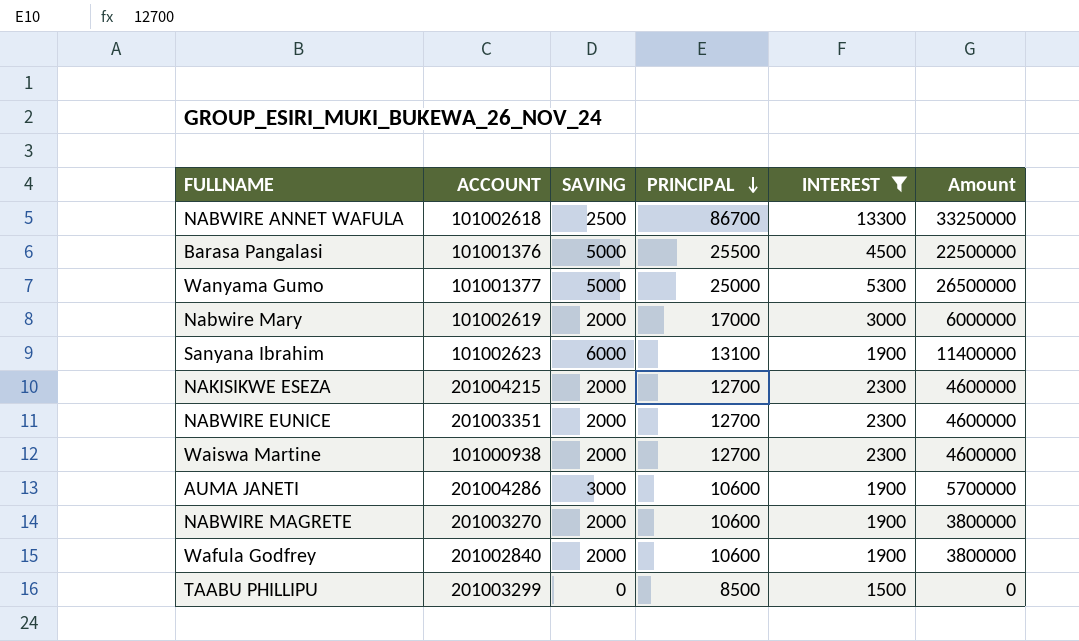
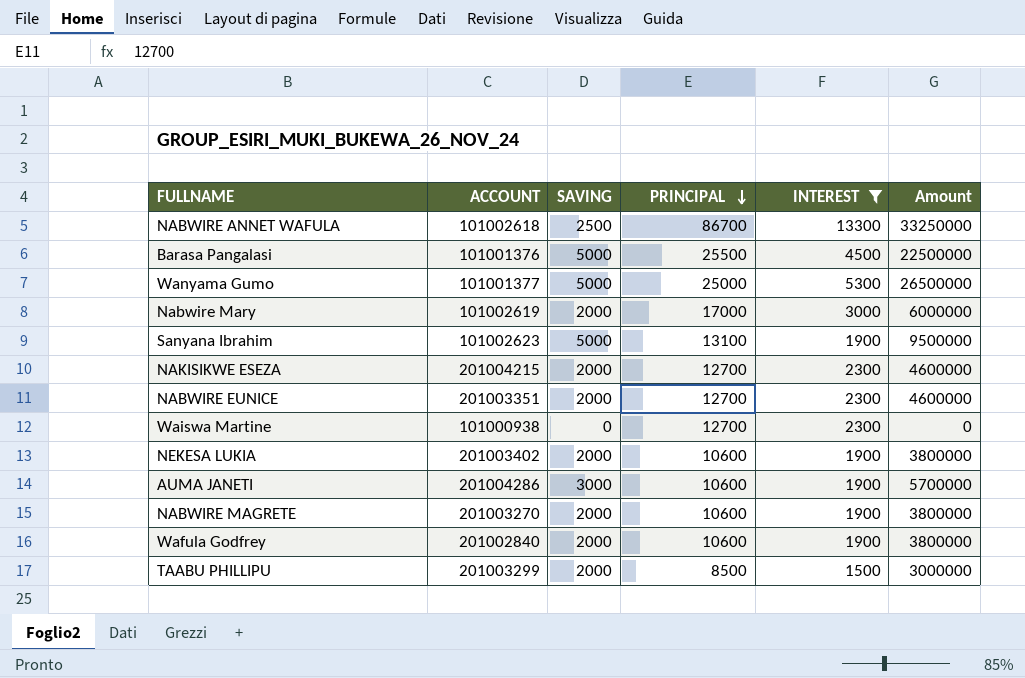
Sanyana Ibrahim | SAVING: 6000 -> 5000
Sanyana Ibrahim | Amount: 11400000 -> 9500000
Waiswa Martine | SAVING: 2000 -> 0
Waiswa Martine | Amount: 4600000 -> 0
row NEKESA LUKIA: none -> 201003402 | 2000 | 10600 | 1900 | 3800000
TAABU PHILLIPU | SAVING: 0 -> 2000
TAABU PHILLIPU | Amount: 0 -> 3000000

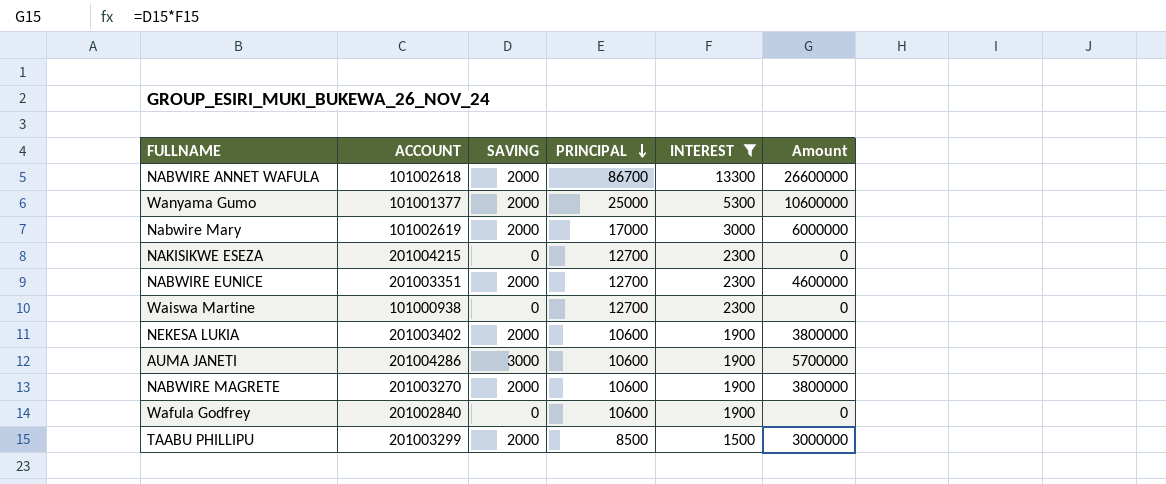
row Barasa Pangalasi: 101001376 | 5000 | 25500 | 4500 | 22500000 -> none
row Sanyana Ibrahim: 101002623 | 5000 | 13100 | 1900 | 9500000 -> none
NABWIRE ANNET WAFULA | SAVING: 2500 -> 2000
NABWIRE ANNET WAFULA | Amount: 33250000 -> 26600000
Wanyama Gumo | SAVING: 5000 -> 2000
Wanyama Gumo | Amount: 26500000 -> 10600000
NAKISIKWE ESEZA | SAVING: 2000 -> 0
NAKISIKWE ESEZA | Amount: 4600000 -> 0
Wafula Godfrey | SAVING: 2000 -> 0
Wafula Godfrey | Amount: 3800000 -> 0

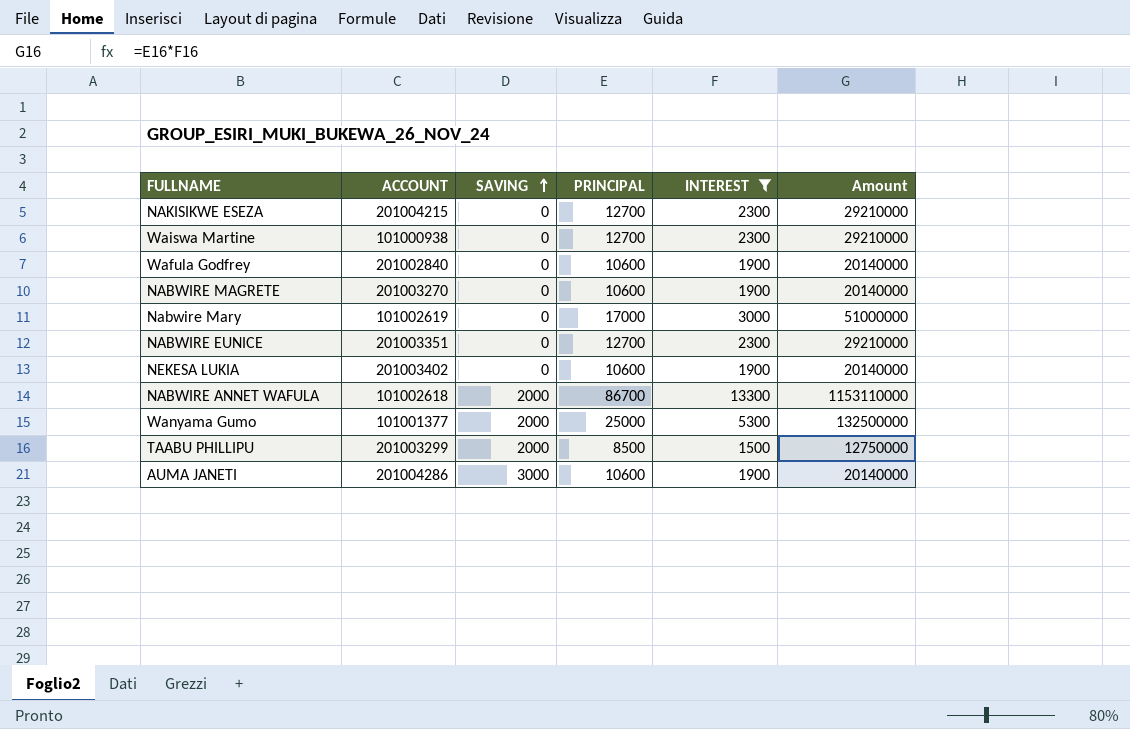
row order: PRINCIPAL descending -> SAVING ascending
column Amount | formula: [SAVING] * [INTEREST] -> [PRINCIPAL] * [INTEREST]
NABWIRE MAGRETE | SAVING: 2000 -> 0
Nabwire Mary | SAVING: 2000 -> 0
NABWIRE EUNICE | SAVING: 2000 -> 0
NEKESA LUKIA | SAVING: 2000 -> 0

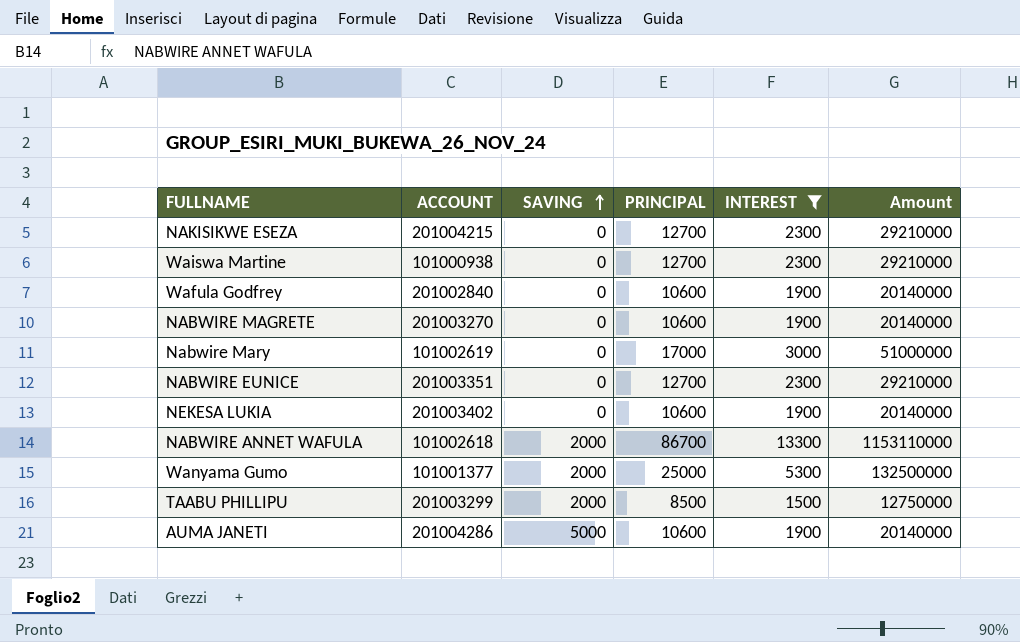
AUMA JANETI | SAVING: 3000 -> 5000

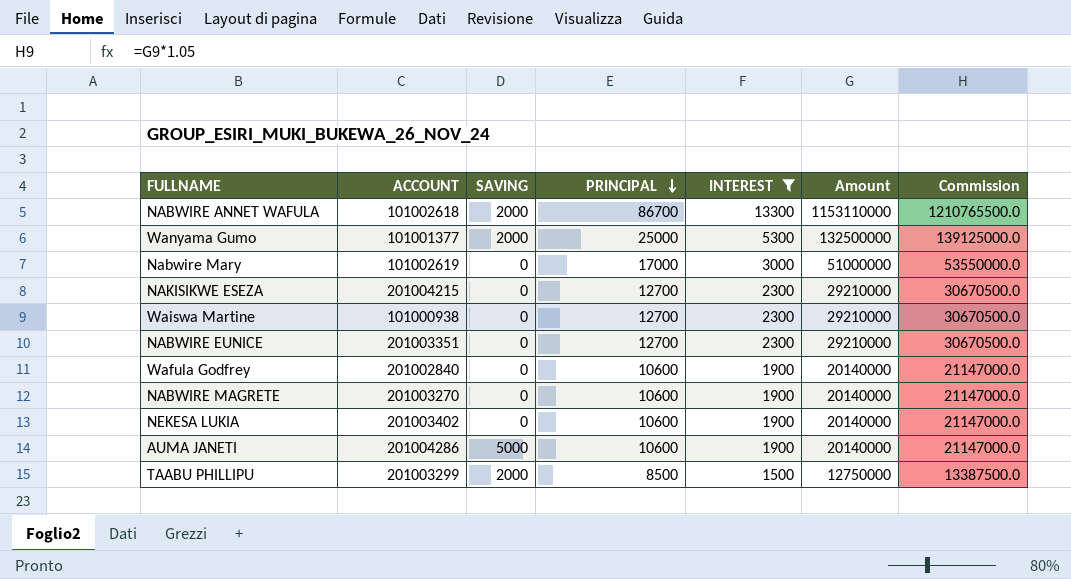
row order: SAVING ascending -> PRINCIPAL descending
column Commission | formula: none -> [Amount] * 1.05

